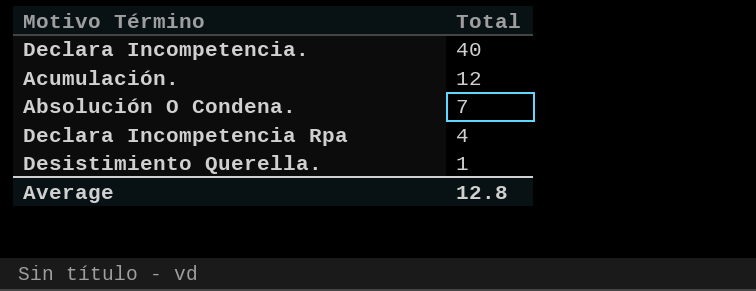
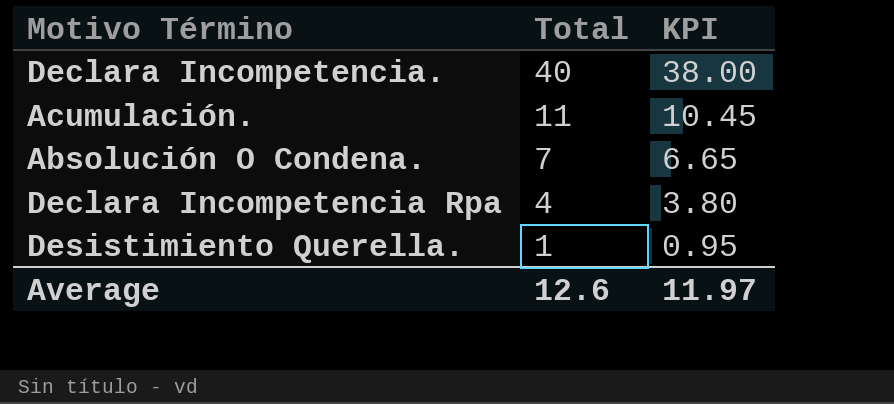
column KPI | formula: none -> [Total] * 0.95
Acumulación. | Total: 12 -> 11
Average | Total: 12.8 -> 12.6

